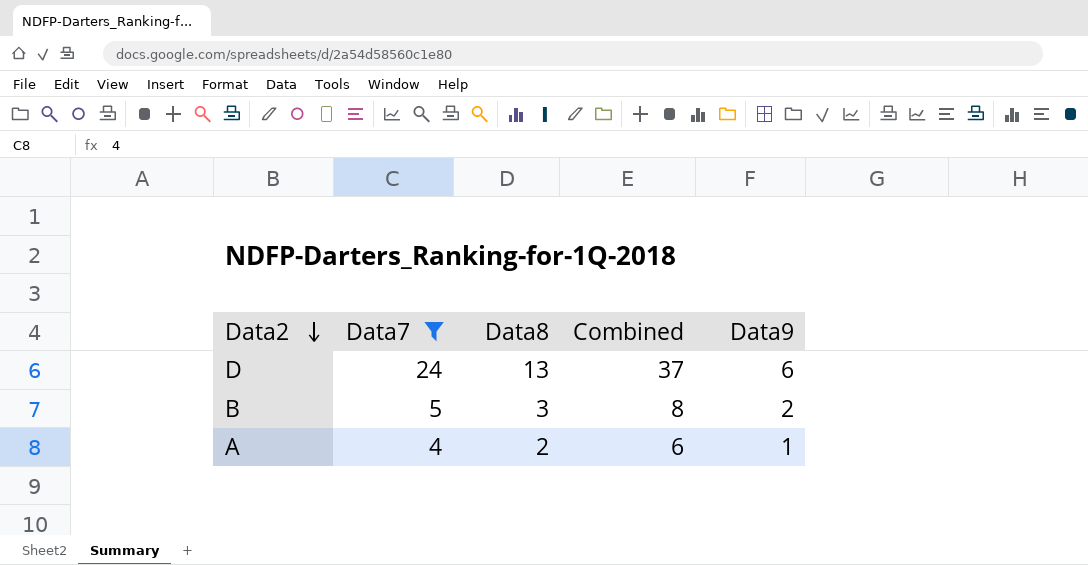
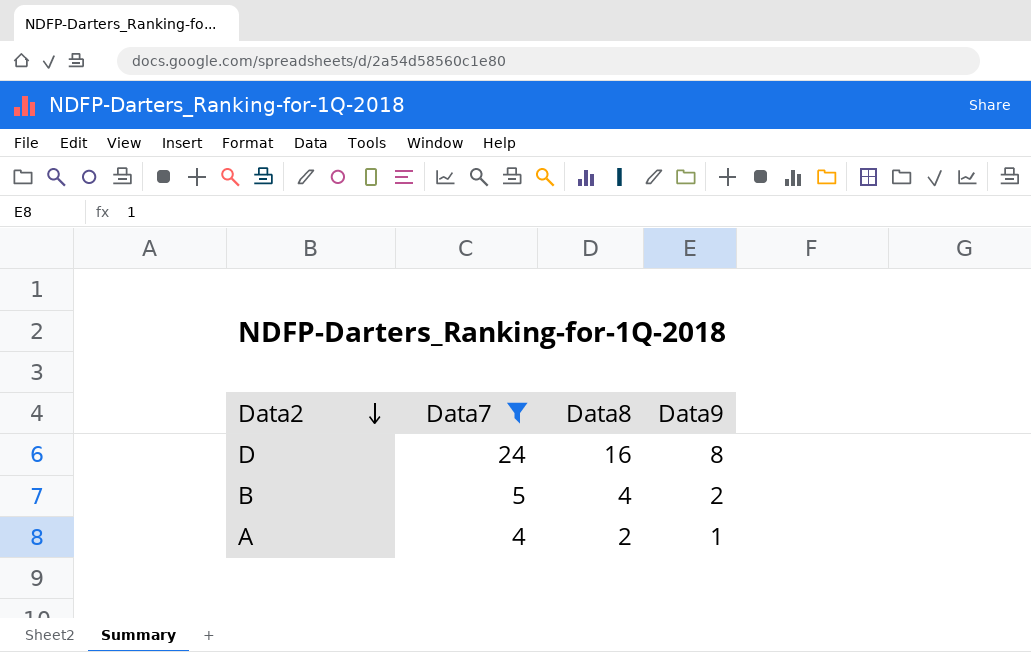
column Combined | formula: [Data7] + [Data8] -> none
D | Data8: 13 -> 16
D | Data9: 6 -> 8
B | Data8: 3 -> 4

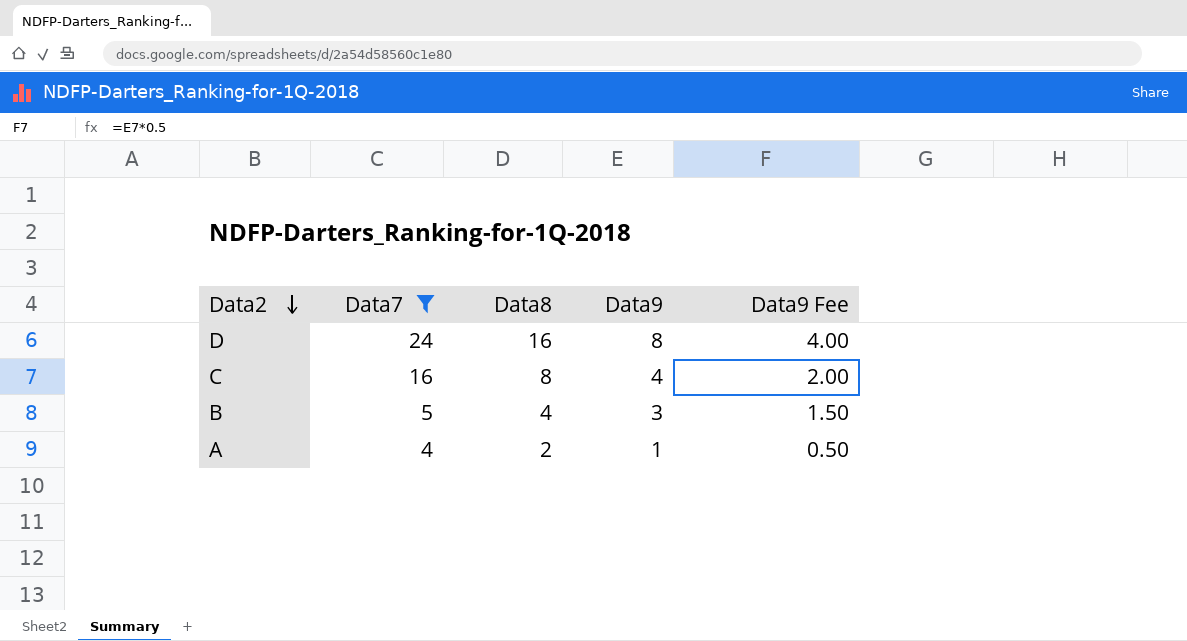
column Data9 Fee | formula: none -> [Data9] * 0.5
row C: none -> 16 | 8 | 4 | 2.00
B | Data9: 2 -> 3

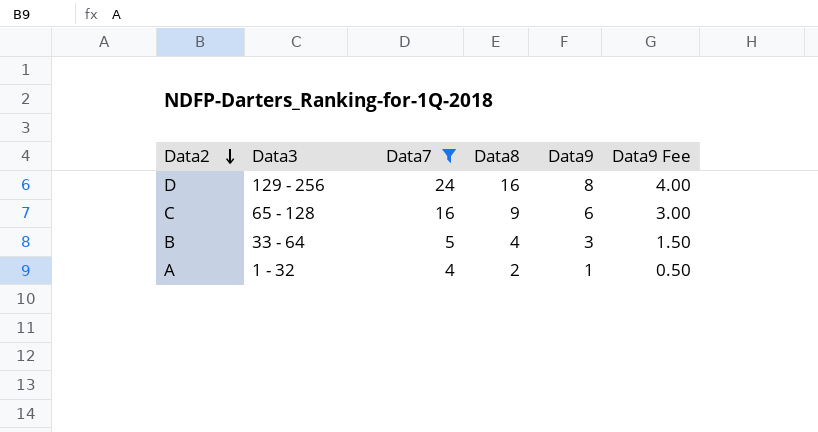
column Data3 | position: none -> 2
C | Data8: 8 -> 9
C | Data9: 4 -> 6
C | Data9 Fee: 2.00 -> 3.00

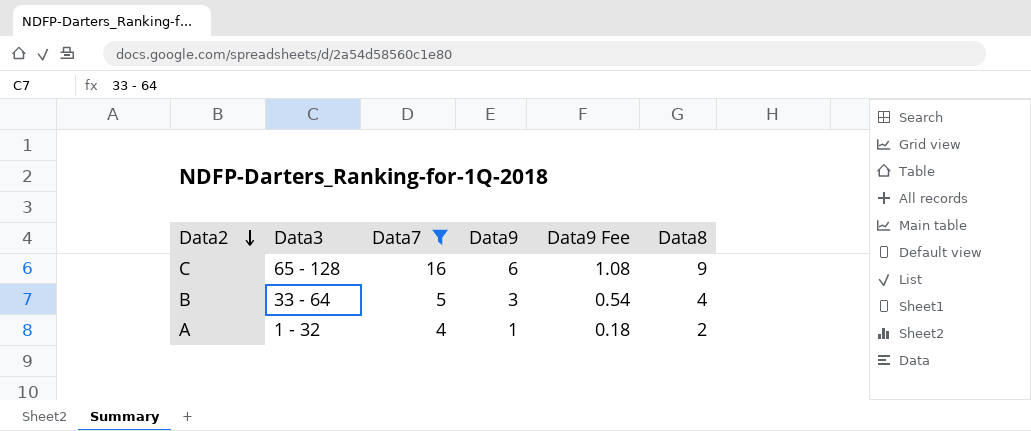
column Data9 Fee | formula: [Data9] * 0.5 -> [Data9] * 0.18
column Data8 | position: 4 -> 6
row D: 129 - 256 | 24 | 16 | 8 | 4.00 -> none

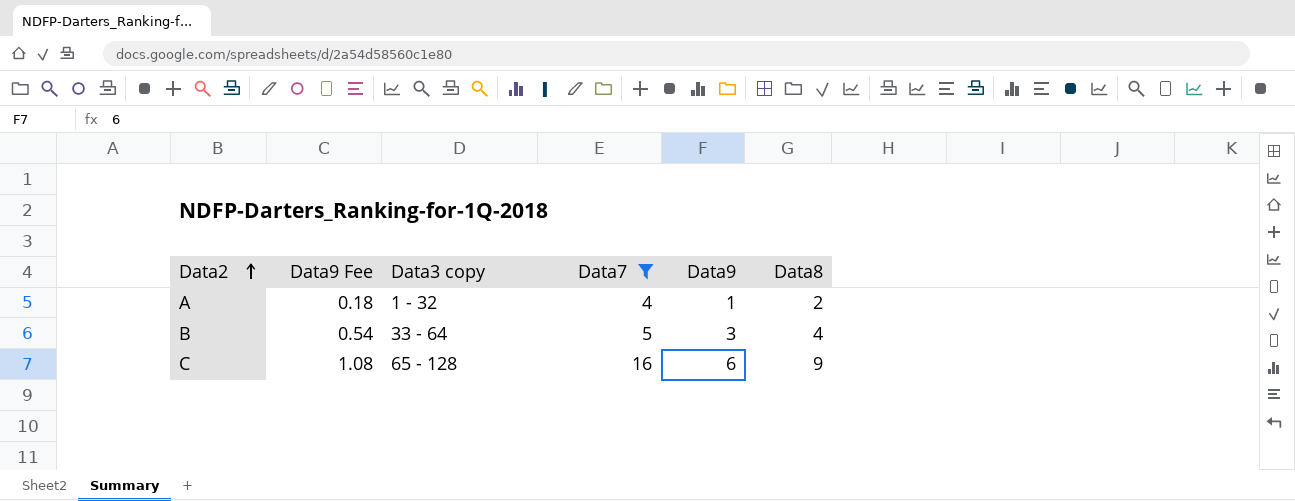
row order: Data2 descending -> Data2 ascending
column Data9 Fee | position: 5 -> 2
column name: Data3 -> Data3 copy

